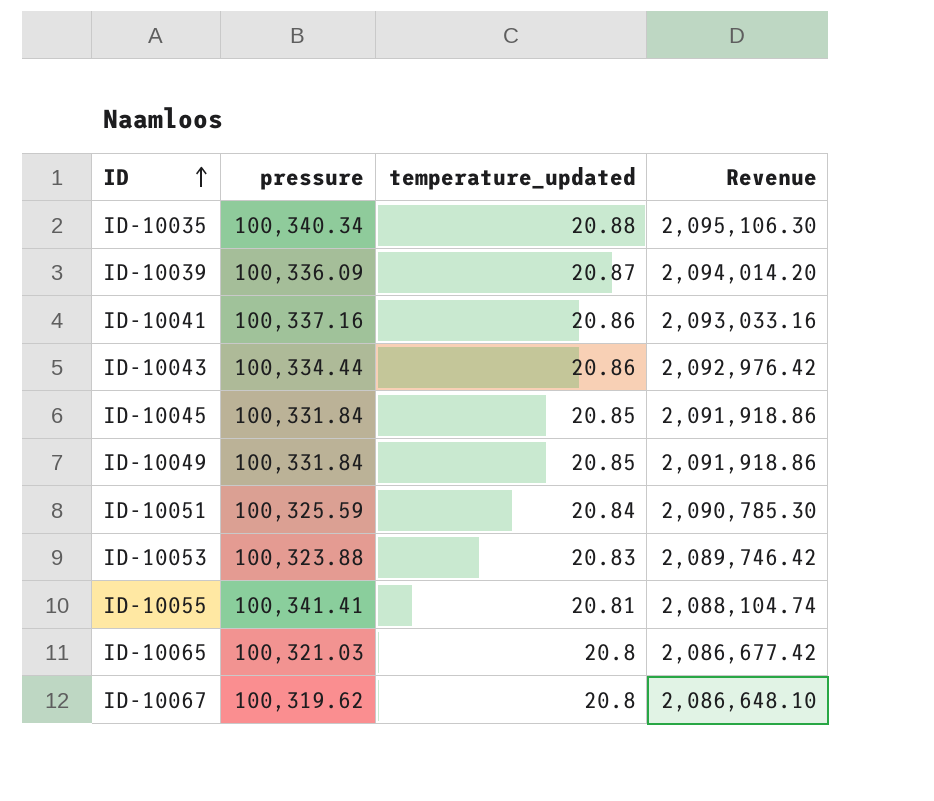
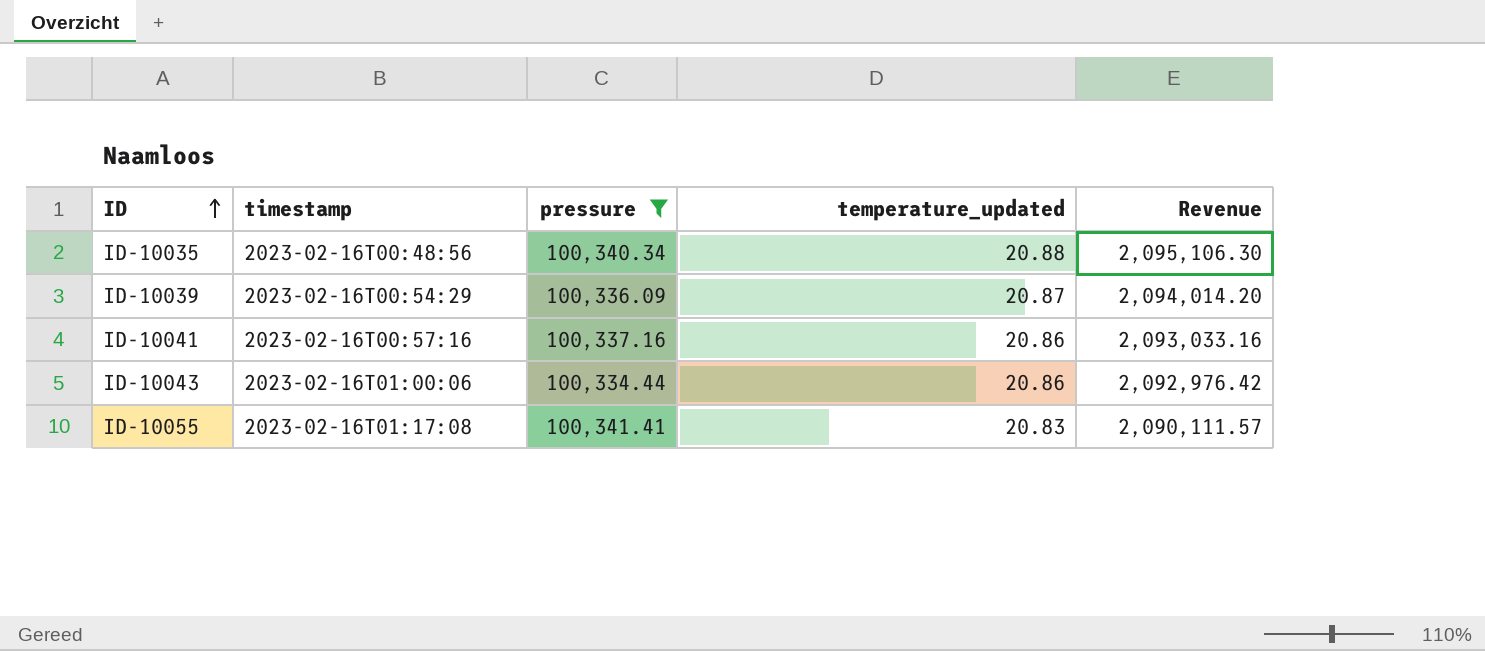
filter: none -> pressure >= 100,334.44
column timestamp | position: none -> 2
ID-10055 | temperature_updated: 20.81 -> 20.83
ID-10055 | Revenue: 2,088,104.74 -> 2,090,111.57

